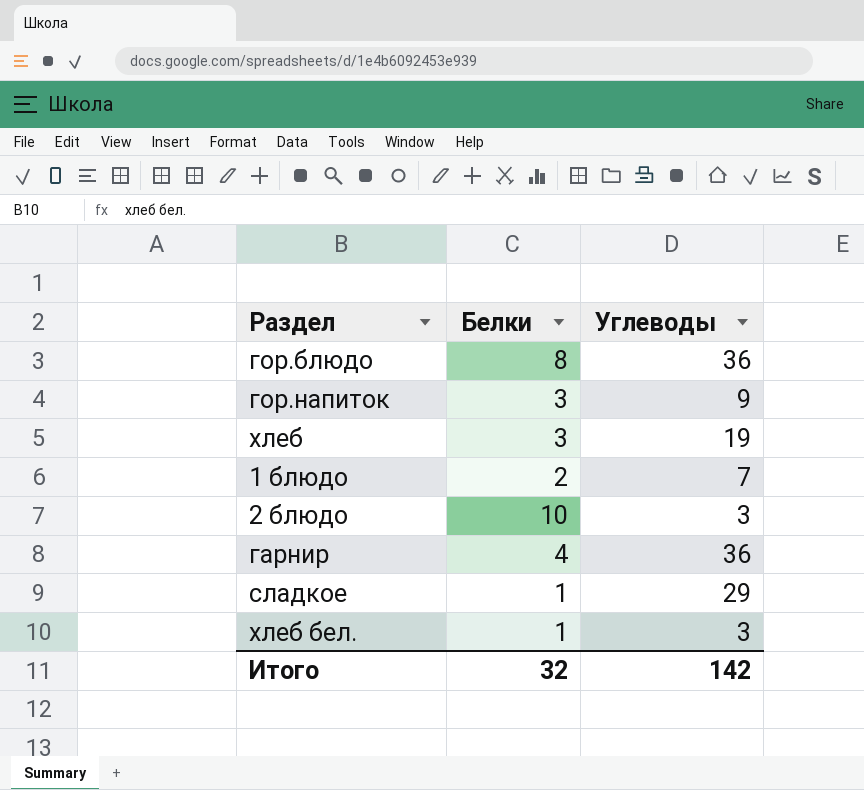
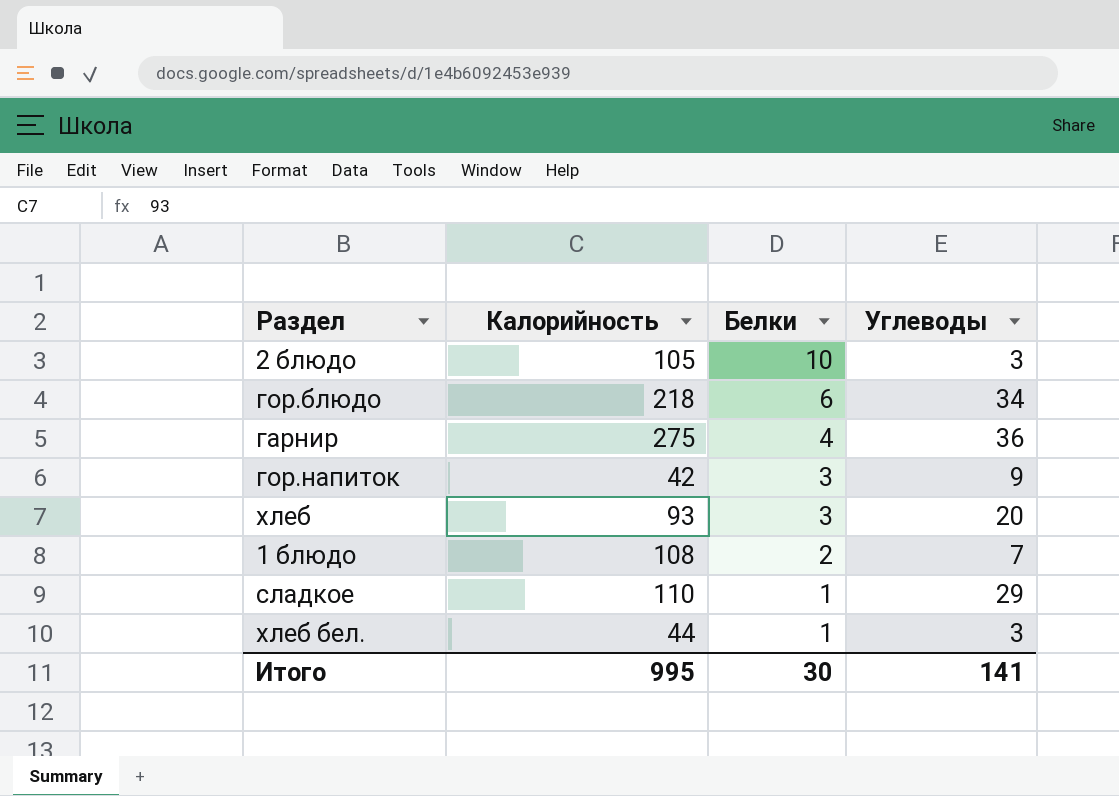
row order: none -> Белки descending
column Калорийность | position: none -> 2
гор.блюдо | Белки: 8 -> 6
гор.блюдо | Углеводы: 36 -> 34
хлеб | Углеводы: 19 -> 20
Итого | Белки: 32 -> 30
Итого | Углеводы: 142 -> 141

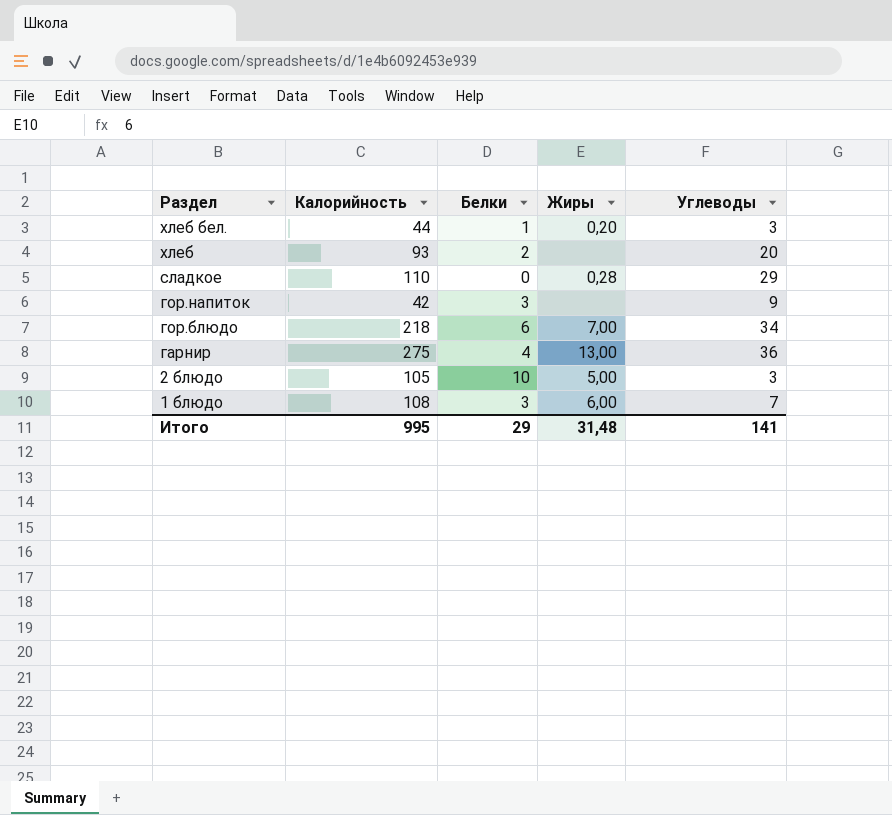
row order: Белки descending -> Раздел descending
column Жиры | position: none -> 4
хлеб | Белки: 3 -> 2
сладкое | Белки: 1 -> 0
1 блюдо | Белки: 2 -> 3
Итого | Белки: 30 -> 29

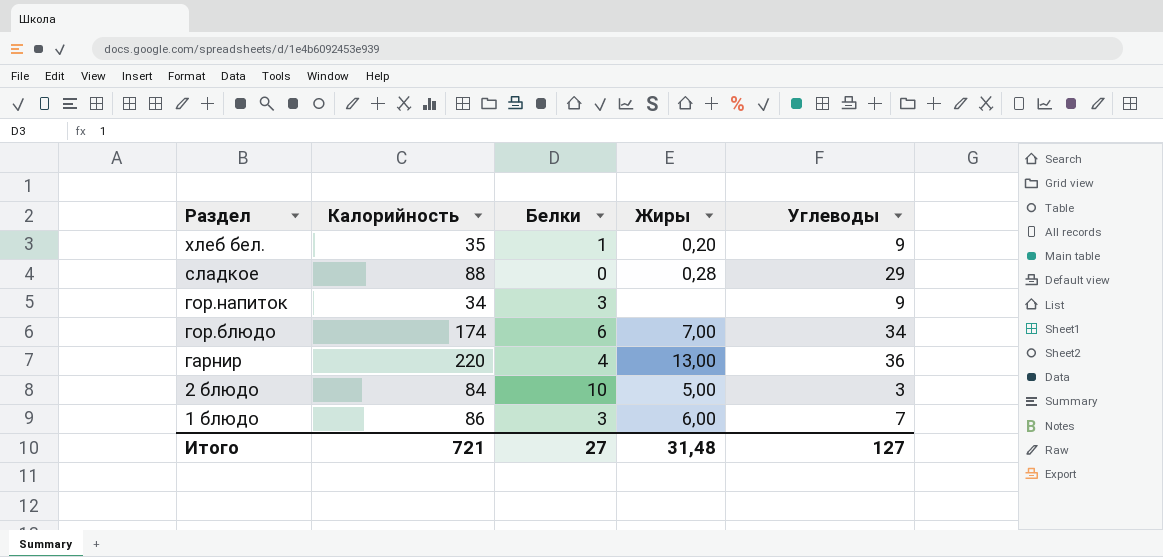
row хлеб: 93 | 2 | none | 20 -> none
хлеб бел. | Калорийность: 44 -> 35
хлеб бел. | Углеводы: 3 -> 9
сладкое | Калорийность: 110 -> 88
гор.напиток | Калорийность: 42 -> 34
гор.блюдо | Калорийность: 218 -> 174
гарнир | Калорийность: 275 -> 220
2 блюдо | Калорийность: 105 -> 84
1 блюдо | Калорийность: 108 -> 86
Итого | Калорийность: 995 -> 721
Итого | Белки: 29 -> 27
Итого | Углеводы: 141 -> 127

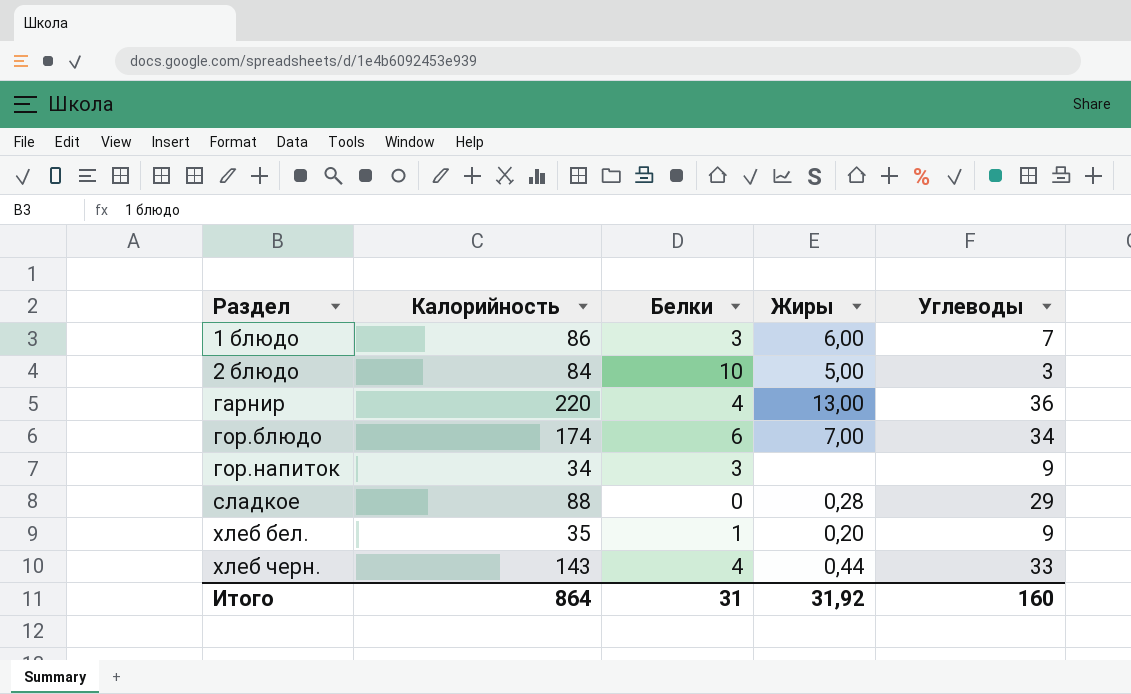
row order: Раздел descending -> Раздел ascending
row хлеб черн.: none -> 143 | 4 | 0,44 | 33
Итого | Калорийность: 721 -> 864
Итого | Белки: 27 -> 31
Итого | Жиры: 31,48 -> 31,92
Итого | Углеводы: 127 -> 160

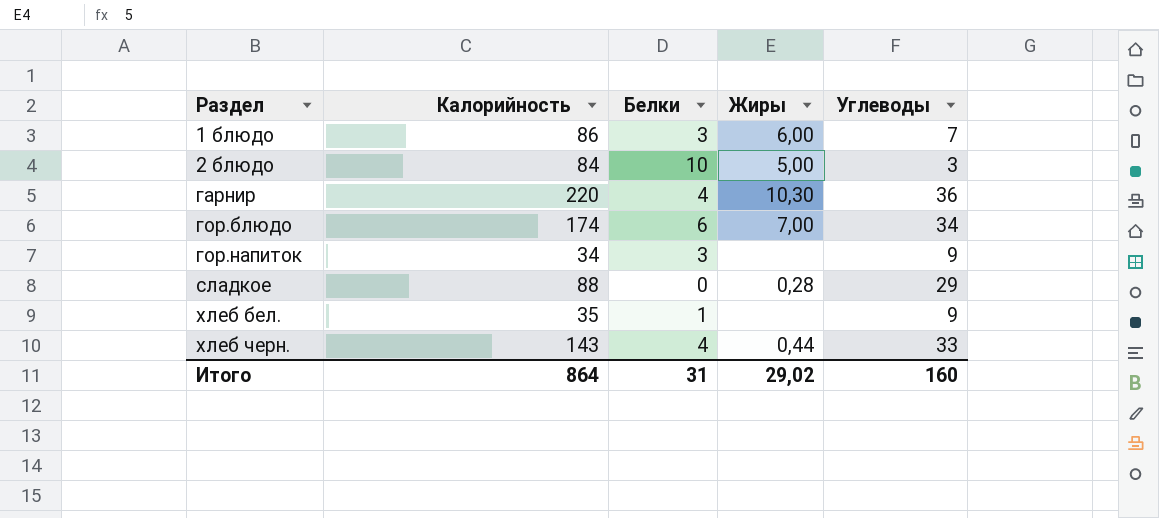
гарнир | Жиры: 13,00 -> 10,30
хлеб бел. | Жиры: 0,20 -> none
Итого | Жиры: 31,92 -> 29,02

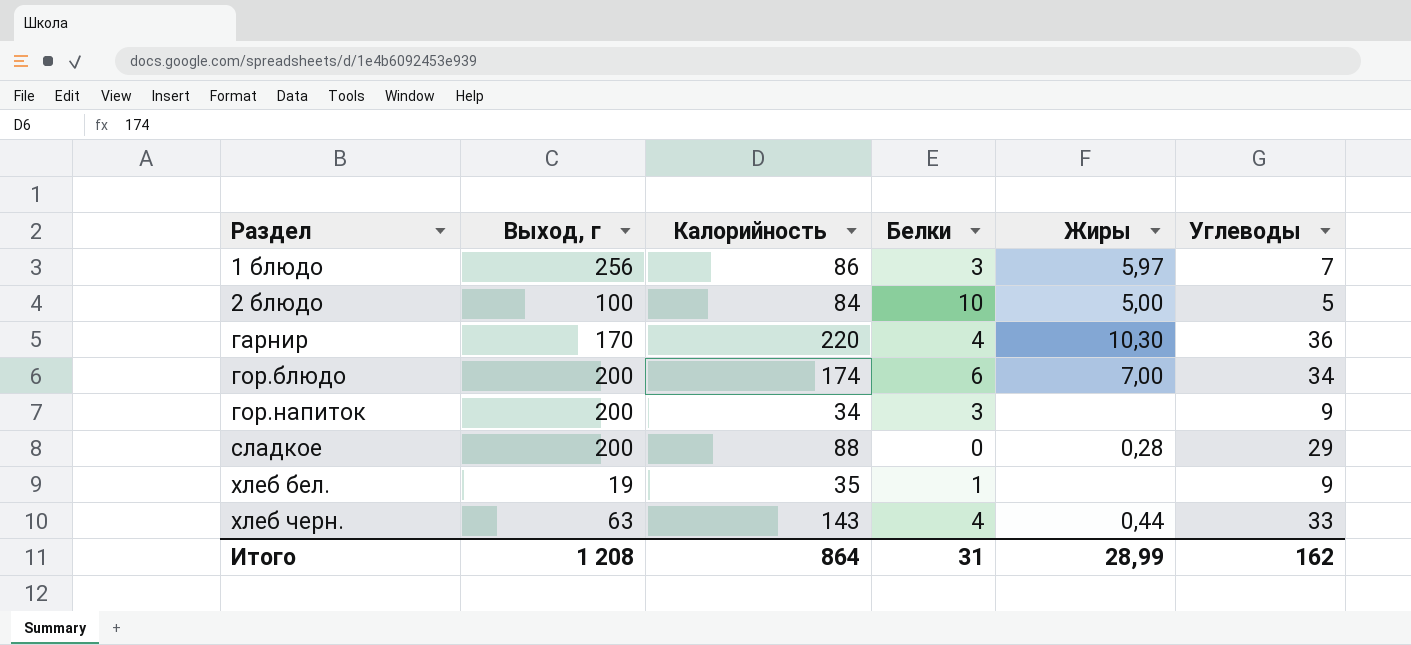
column Выход, г | position: none -> 2
1 блюдо | Жиры: 6,00 -> 5,97
2 блюдо | Углеводы: 3 -> 5
Итого | Жиры: 29,02 -> 28,99
Итого | Углеводы: 160 -> 162

